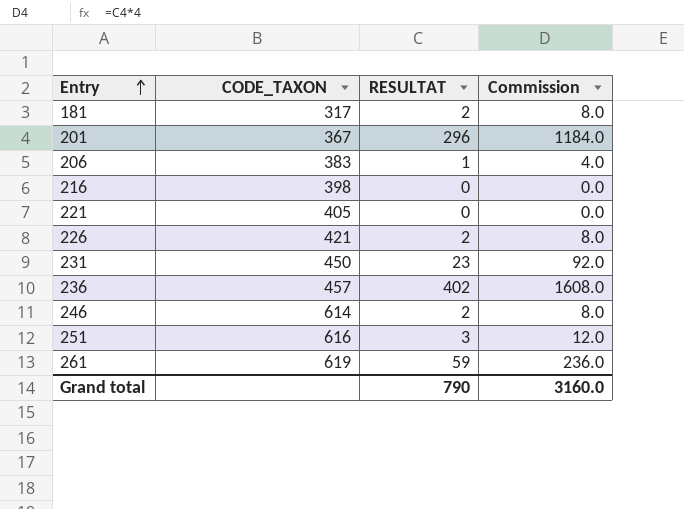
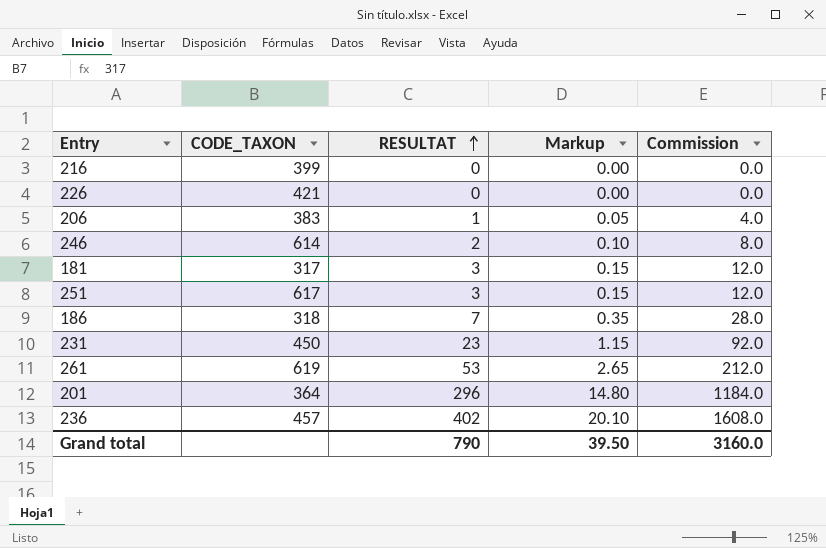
row order: Entry ascending -> RESULTAT ascending
column Markup | formula: none -> [RESULTAT] * 0.05
row 221: 405 | 0 | 0.0 -> none
216 | CODE_TAXON: 398 -> 399
226 | RESULTAT: 2 -> 0
226 | Commission: 8.0 -> 0.0
181 | RESULTAT: 2 -> 3
181 | Commission: 8.0 -> 12.0
251 | CODE_TAXON: 616 -> 617
row 186: none -> 318 | 7 | 0.35 | 28.0
261 | RESULTAT: 59 -> 53
261 | Commission: 236.0 -> 212.0
201 | CODE_TAXON: 367 -> 364

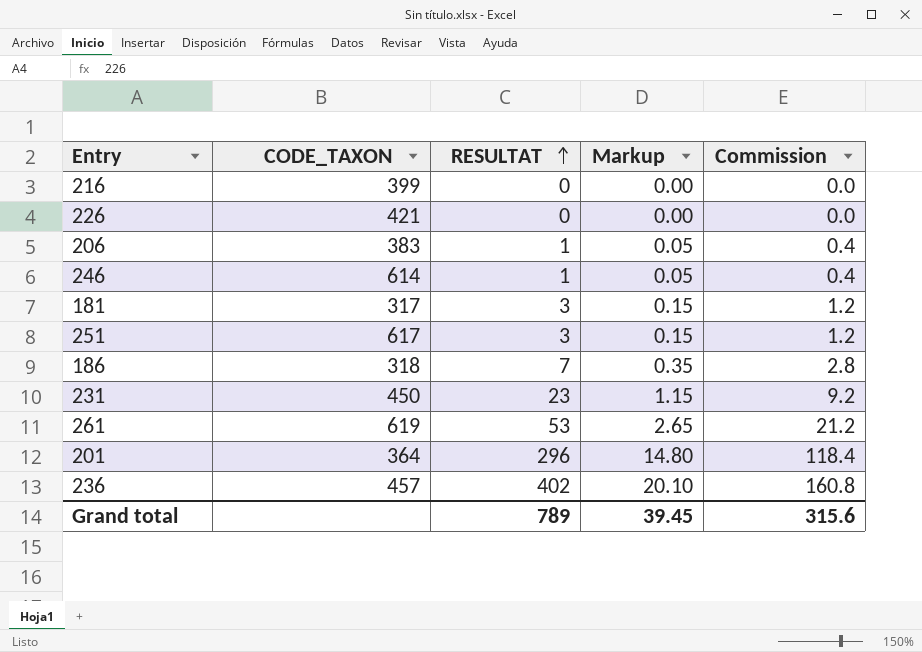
column Commission | formula: [RESULTAT] * 4 -> [RESULTAT] * 0.4
246 | RESULTAT: 2 -> 1
246 | Markup: 0.10 -> 0.05
Grand total | RESULTAT: 790 -> 789
Grand total | Markup: 39.50 -> 39.45
Grand total | Commission: 3160.0 -> 315.6

